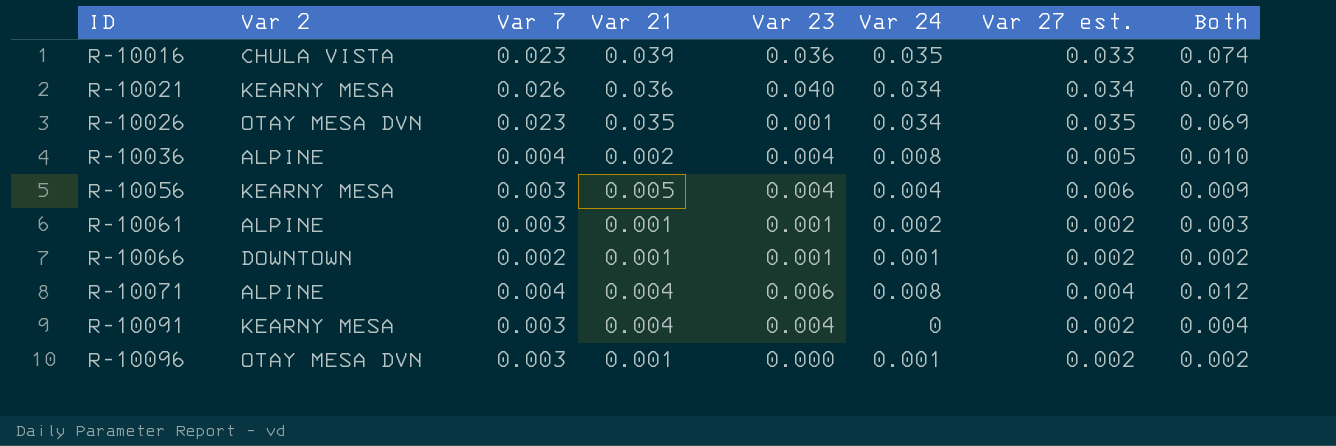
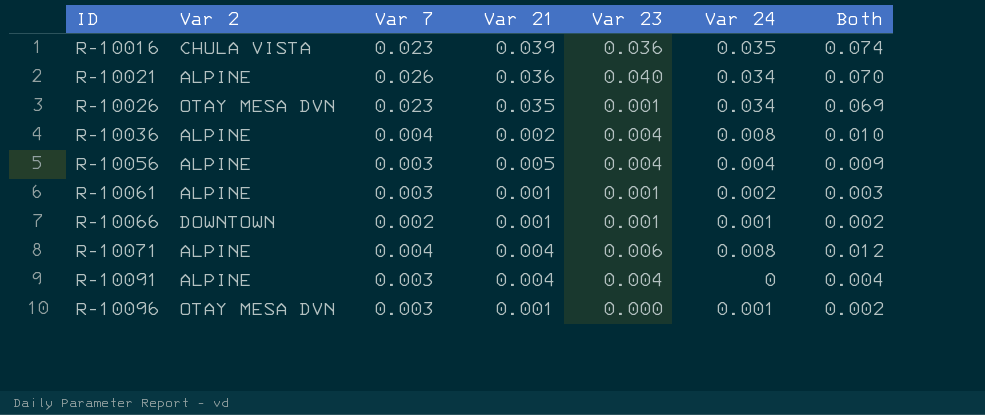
column Var 27 est. | position: 7 -> none
R-10021 | Var 2: KEARNY MESA -> ALPINE
R-10056 | Var 2: KEARNY MESA -> ALPINE
R-10091 | Var 2: KEARNY MESA -> ALPINE

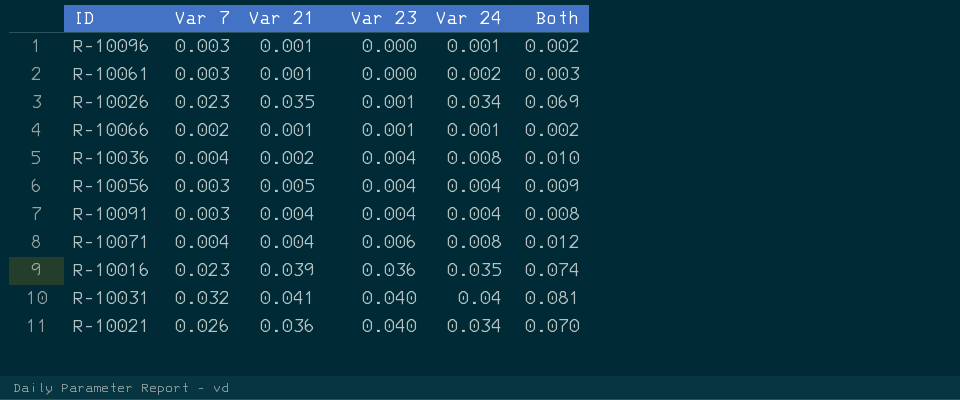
row order: ID ascending -> Var 23 ascending
column Var 2 | position: 2 -> none
R-10061 | Var 23: 0.001 -> 0.000
R-10091 | Var 24: 0 -> 0.004
R-10091 | Both: 0.004 -> 0.008
row R-10031: none -> 0.032 | 0.041 | 0.040 | 0.04 | 0.081

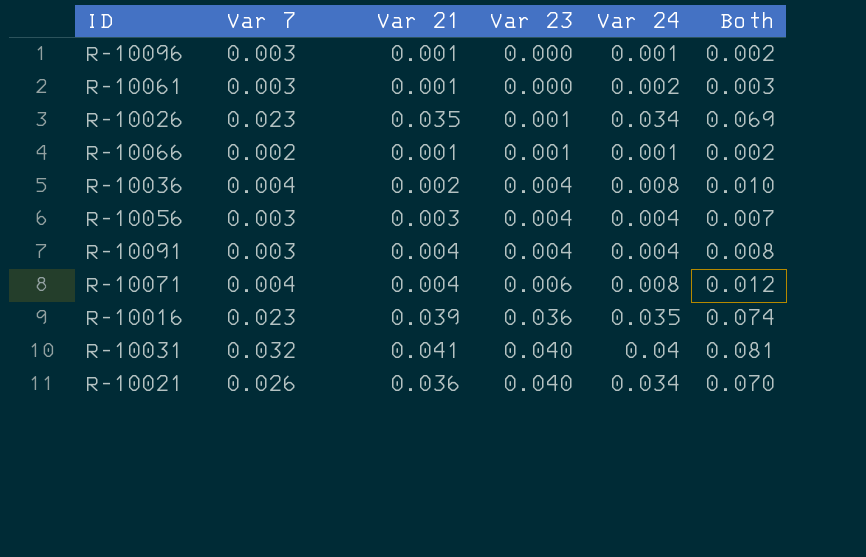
R-10056 | Var 21: 0.005 -> 0.003
R-10056 | Both: 0.009 -> 0.007

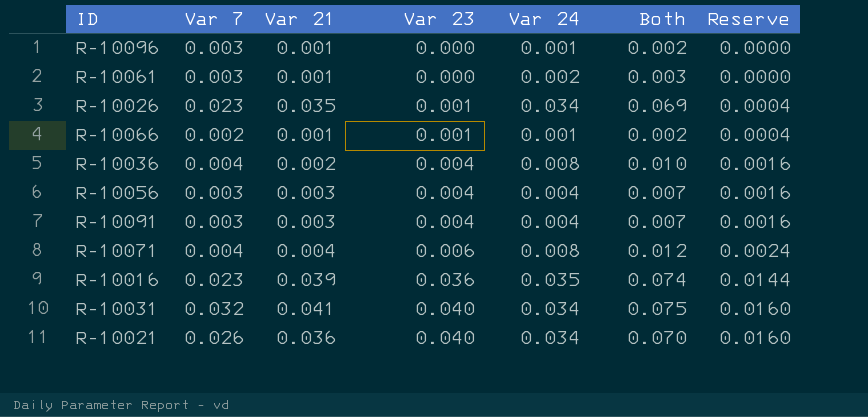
column Reserve | formula: none -> [Var 23] * 0.4
R-10091 | Var 21: 0.004 -> 0.003
R-10091 | Both: 0.008 -> 0.007
R-10031 | Var 24: 0.04 -> 0.034
R-10031 | Both: 0.081 -> 0.075

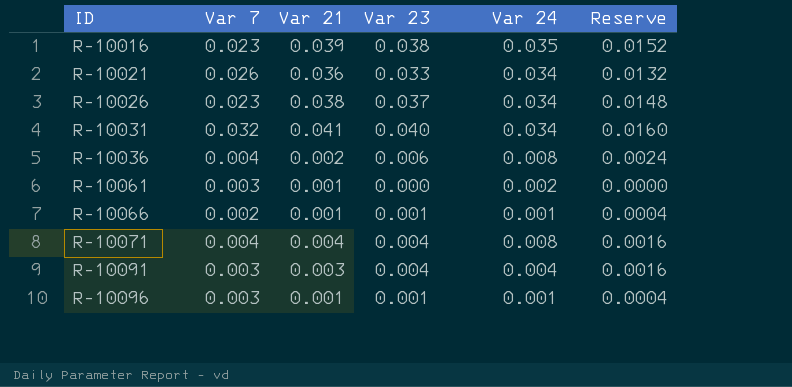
row order: Var 23 ascending -> ID ascending
column Both | formula: [Var 21] + [Var 24] -> none
row R-10056: 0.003 | 0.003 | 0.004 | 0.004 | 0.007 | 0.0016 -> none
R-10016 | Var 23: 0.036 -> 0.038
R-10016 | Reserve: 0.0144 -> 0.0152
R-10021 | Var 23: 0.040 -> 0.033
R-10021 | Reserve: 0.0160 -> 0.0132
R-10026 | Var 21: 0.035 -> 0.038
R-10026 | Var 23: 0.001 -> 0.037
R-10026 | Reserve: 0.0004 -> 0.0148
R-10036 | Var 23: 0.004 -> 0.006
R-10036 | Reserve: 0.0016 -> 0.0024
R-10071 | Var 23: 0.006 -> 0.004
R-10071 | Reserve: 0.0024 -> 0.0016
R-10096 | Var 23: 0.000 -> 0.001
R-10096 | Reserve: 0.0000 -> 0.0004

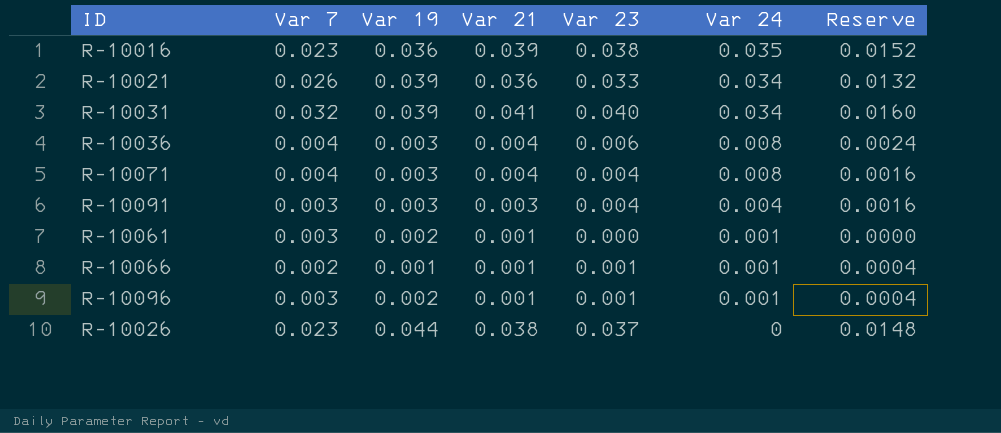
row order: ID ascending -> Var 24 descending
column Var 19 | position: none -> 3
R-10036 | Var 21: 0.002 -> 0.004
R-10061 | Var 24: 0.002 -> 0.001
R-10026 | Var 24: 0.034 -> 0

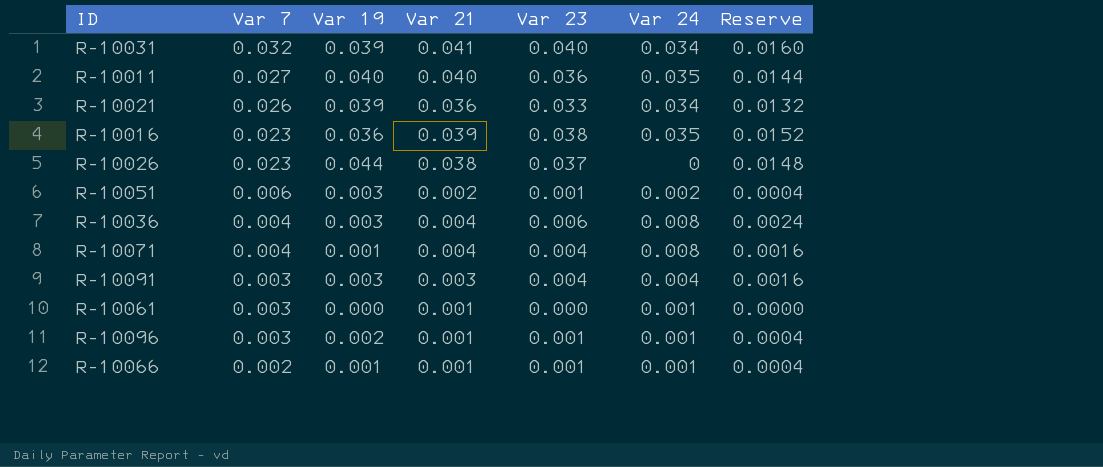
row order: Var 24 descending -> Var 7 descending
row R-10011: none -> 0.027 | 0.040 | 0.040 | 0.036 | 0.035 | 0.0144
row R-10051: none -> 0.006 | 0.003 | 0.002 | 0.001 | 0.002 | 0.0004
R-10071 | Var 19: 0.003 -> 0.001
R-10061 | Var 19: 0.002 -> 0.000

